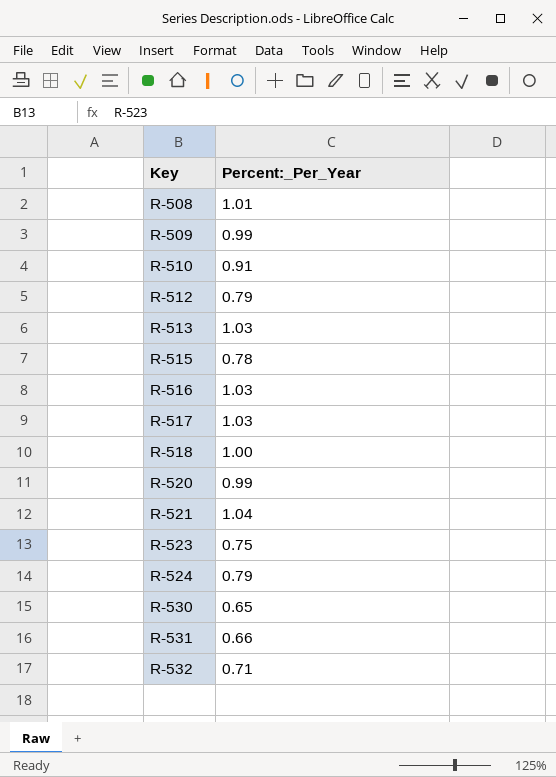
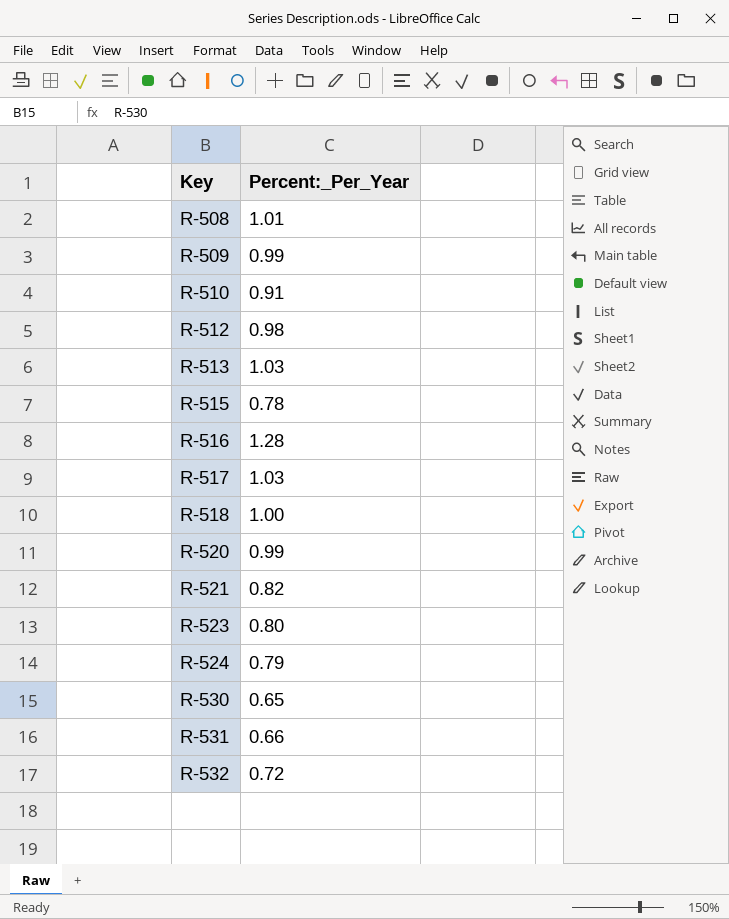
R-512 | Percent:_Per_Year: 0.79 -> 0.98
R-516 | Percent:_Per_Year: 1.03 -> 1.28
R-521 | Percent:_Per_Year: 1.04 -> 0.82
R-523 | Percent:_Per_Year: 0.75 -> 0.80
R-532 | Percent:_Per_Year: 0.71 -> 0.72

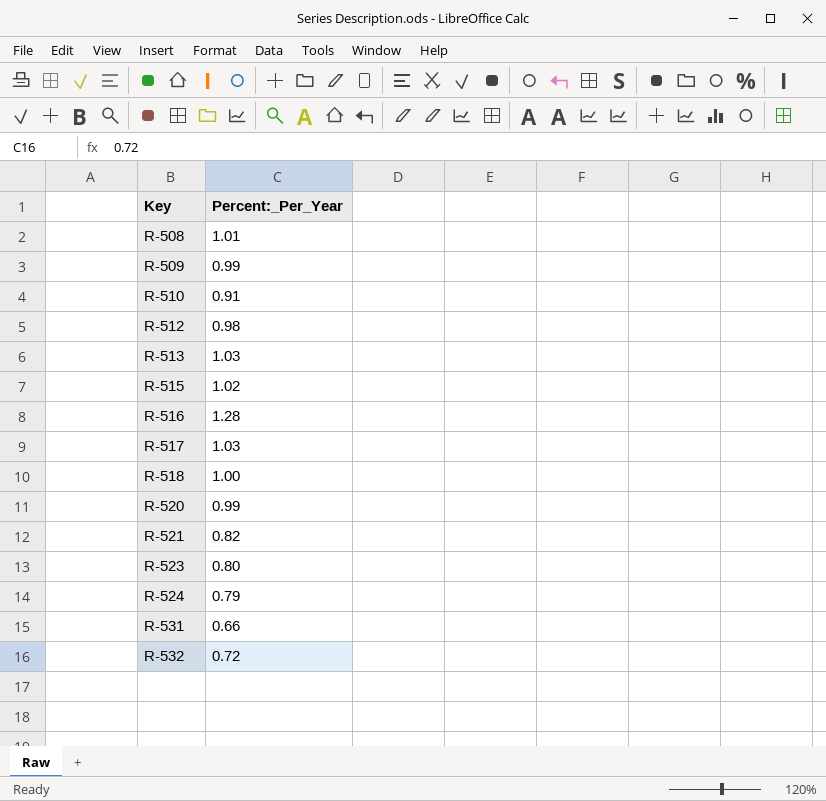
row R-530: 0.65 -> none
R-515 | Percent:_Per_Year: 0.78 -> 1.02

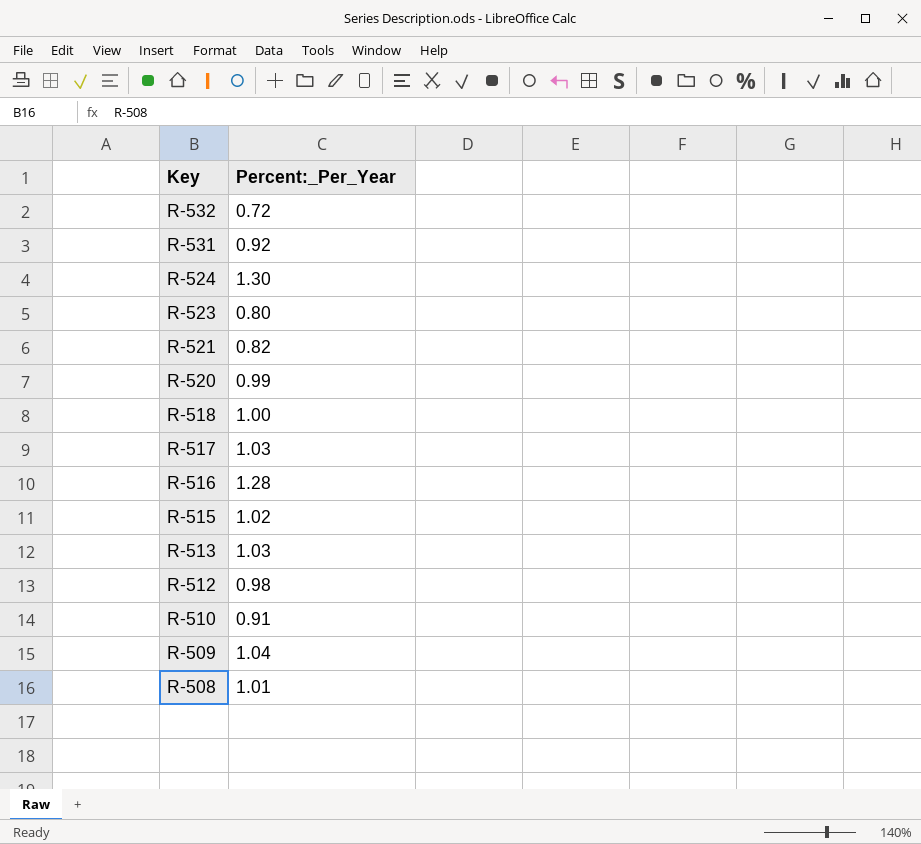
row order: Key ascending -> Key descending
R-531 | Percent:_Per_Year: 0.66 -> 0.92
R-524 | Percent:_Per_Year: 0.79 -> 1.30
R-509 | Percent:_Per_Year: 0.99 -> 1.04

